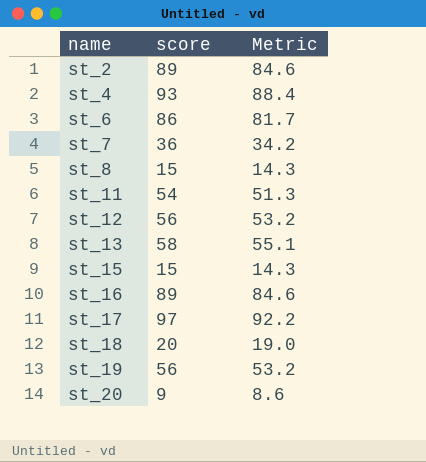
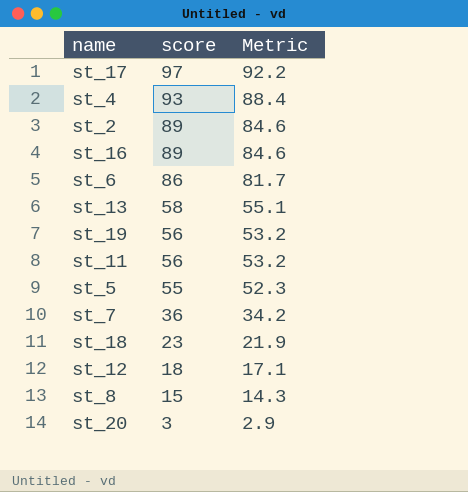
row order: name ascending -> score descending
row st_15: 15 | 14.3 -> none
st_11 | score: 54 -> 56
st_11 | Metric: 51.3 -> 53.2
row st_5: none -> 55 | 52.3
st_18 | score: 20 -> 23
st_18 | Metric: 19.0 -> 21.9
st_12 | score: 56 -> 18
st_12 | Metric: 53.2 -> 17.1
st_20 | score: 9 -> 3
st_20 | Metric: 8.6 -> 2.9

